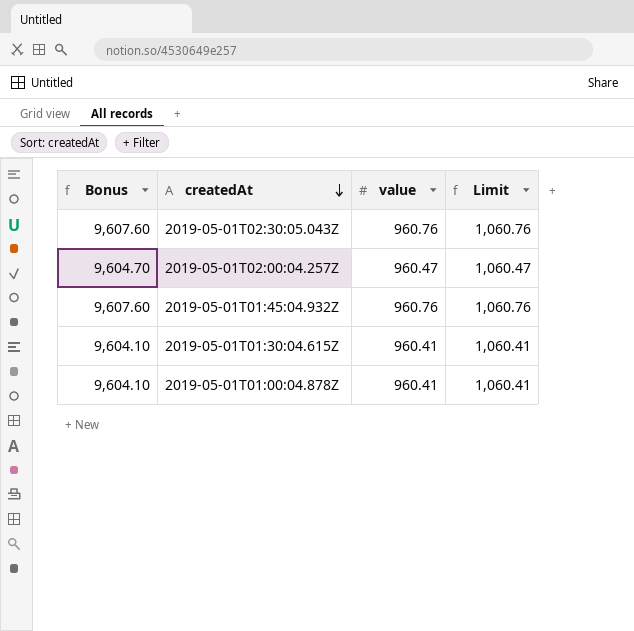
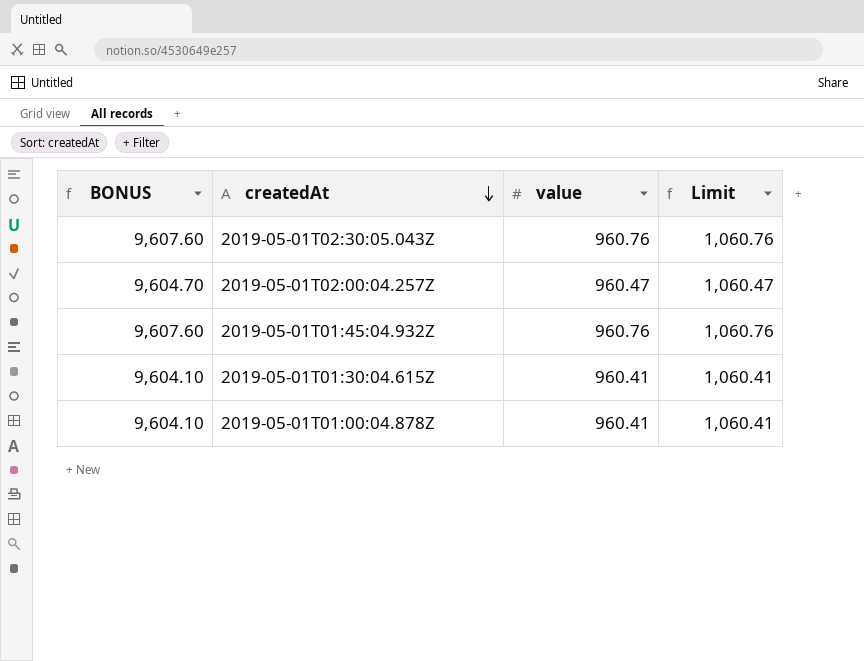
column name: Bonus -> BONUS

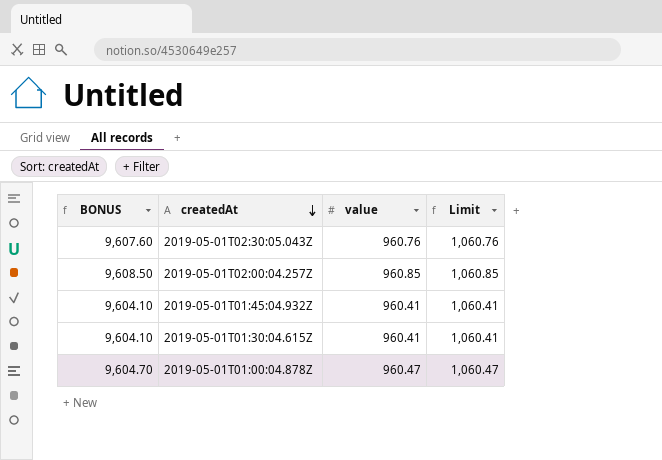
2019-05-01T02:00:04.257Z | BONUS: 9,604.70 -> 9,608.50
2019-05-01T02:00:04.257Z | value: 960.47 -> 960.85
2019-05-01T02:00:04.257Z | Limit: 1,060.47 -> 1,060.85
2019-05-01T01:45:04.932Z | BONUS: 9,607.60 -> 9,604.10
2019-05-01T01:45:04.932Z | value: 960.76 -> 960.41
2019-05-01T01:45:04.932Z | Limit: 1,060.76 -> 1,060.41
2019-05-01T01:00:04.878Z | BONUS: 9,604.10 -> 9,604.70
2019-05-01T01:00:04.878Z | value: 960.41 -> 960.47
2019-05-01T01:00:04.878Z | Limit: 1,060.41 -> 1,060.47

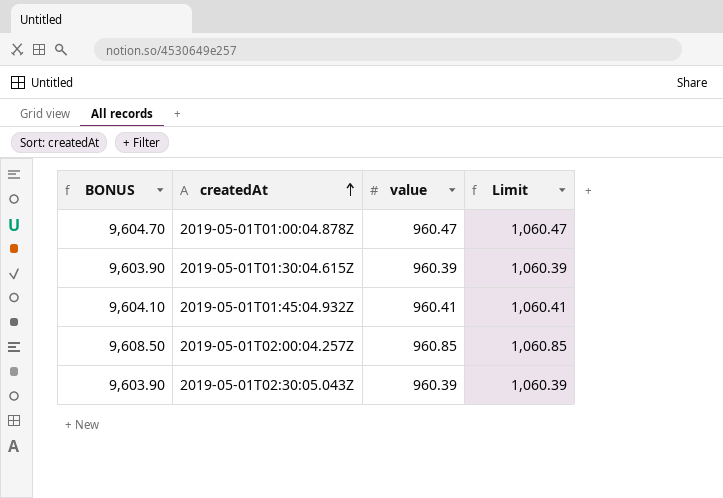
row order: createdAt descending -> createdAt ascending
2019-05-01T01:30:04.615Z | BONUS: 9,604.10 -> 9,603.90
2019-05-01T01:30:04.615Z | value: 960.41 -> 960.39
2019-05-01T01:30:04.615Z | Limit: 1,060.41 -> 1,060.39
2019-05-01T02:30:05.043Z | BONUS: 9,607.60 -> 9,603.90
2019-05-01T02:30:05.043Z | value: 960.76 -> 960.39
2019-05-01T02:30:05.043Z | Limit: 1,060.76 -> 1,060.39

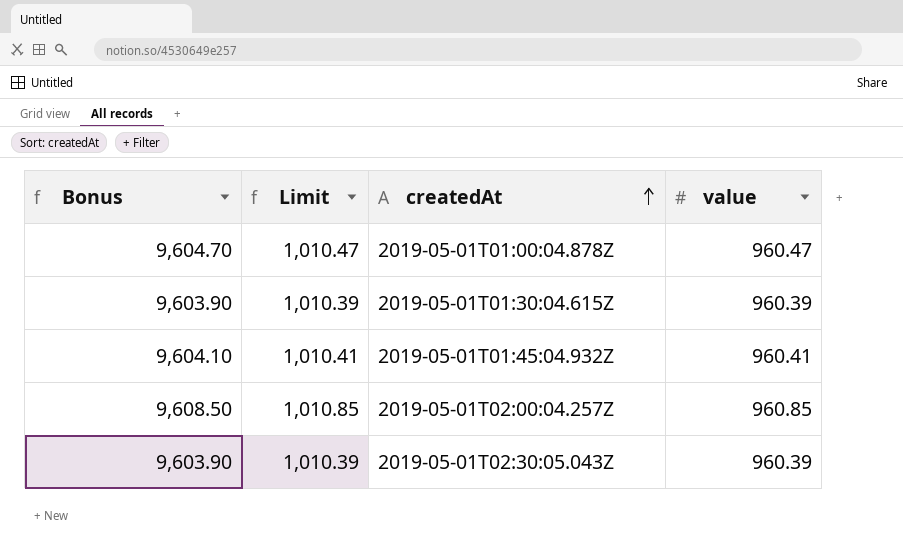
column name: BONUS -> Bonus
column Limit | formula: [value] + 100 -> [value] + 50
column Limit | position: 4 -> 2

